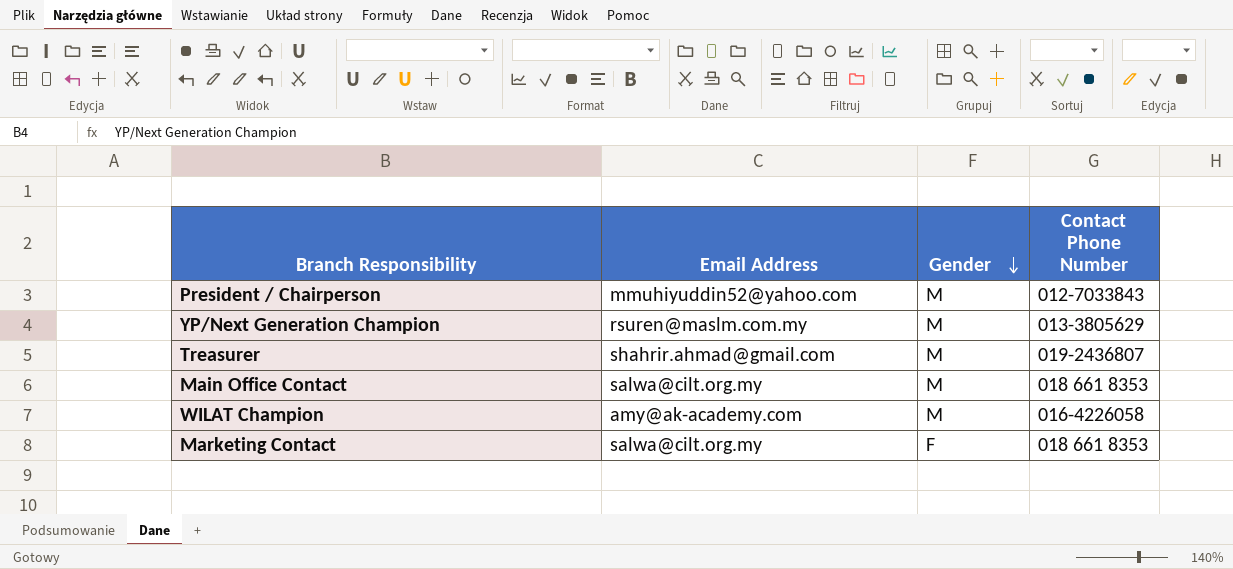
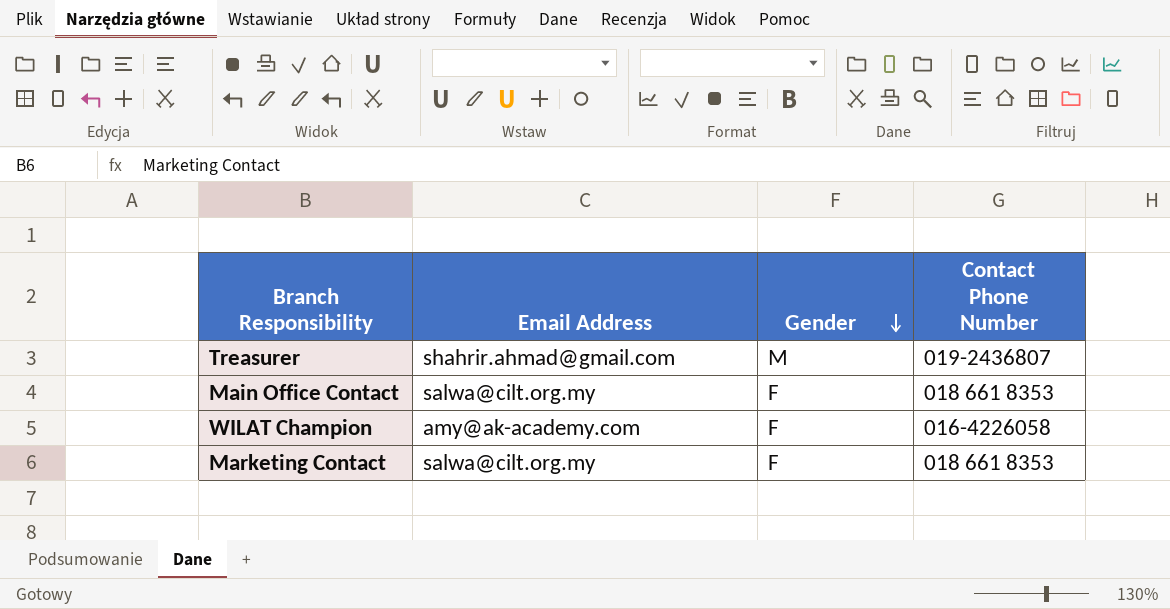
row President / Chairperson: mmuhiyuddin52@yahoo.com | M | 012-7033843 -> none
row YP/Next Generation Champion: rsuren@maslm.com.my | M | 013-3805629 -> none
Main Office Contact | Gender: M -> F
WILAT Champion | Gender: M -> F

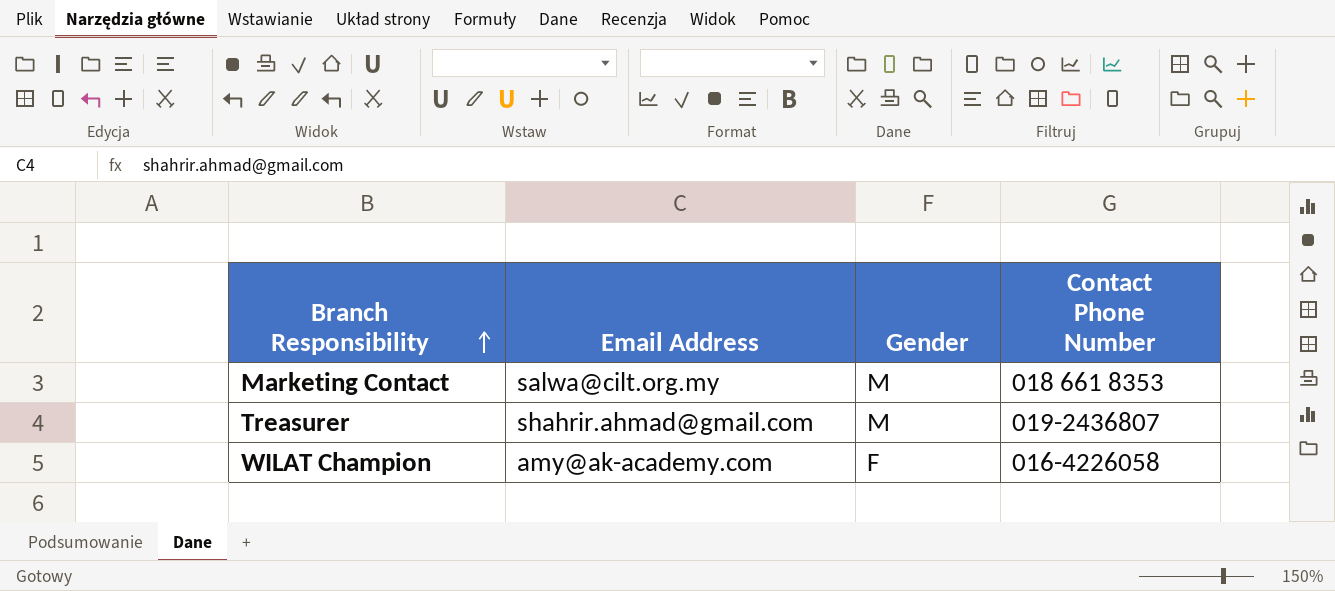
row order: Gender descending -> Branch Responsibility ascending
row Main Office Contact: salwa@cilt.org.my | F | 018 661 8353 -> none
Marketing Contact | Gender: F -> M

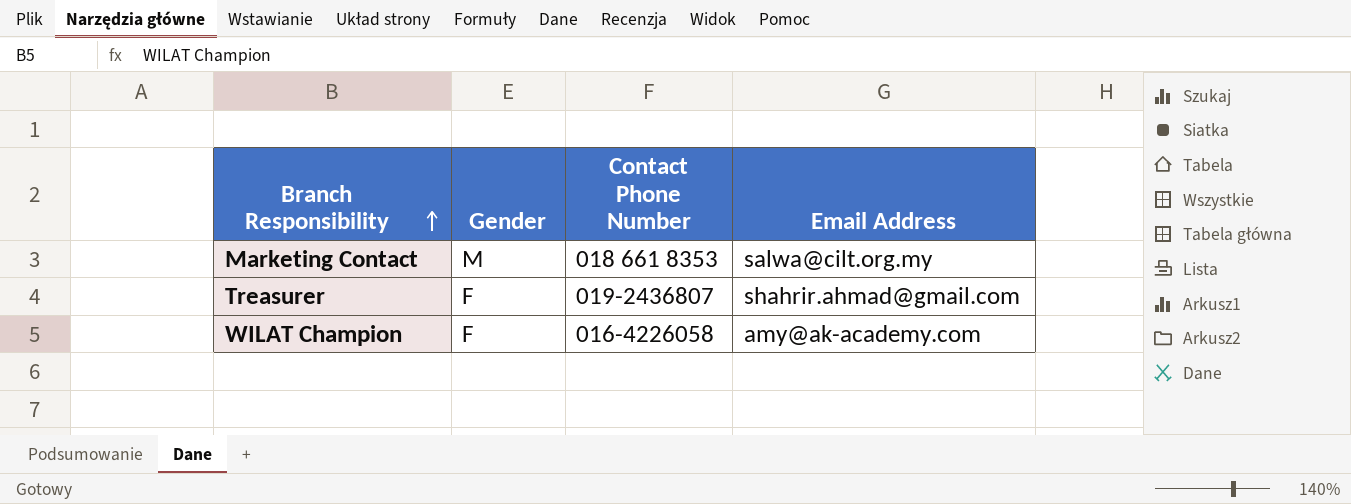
column Email Address | position: 2 -> 4
Treasurer | Gender: M -> F

